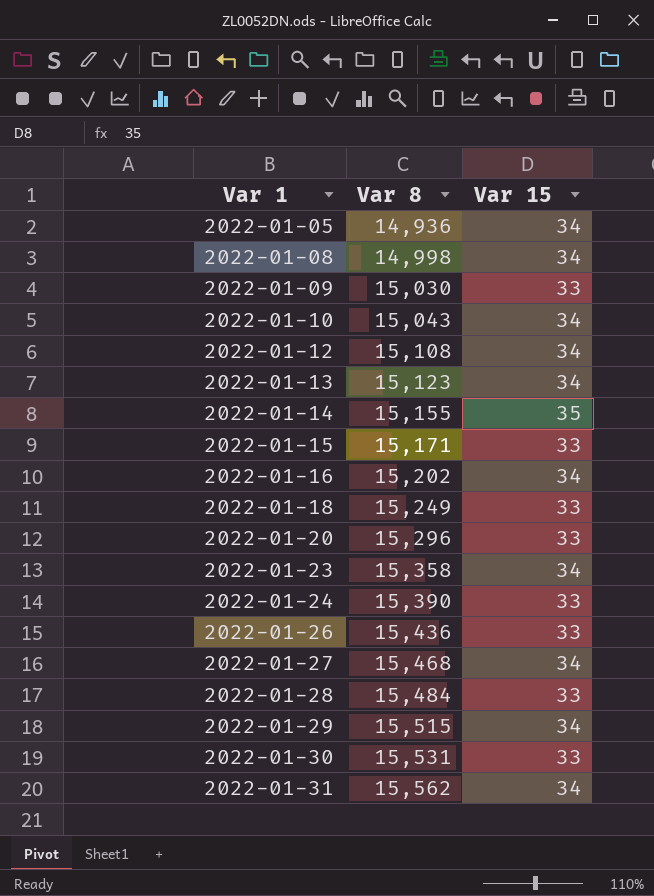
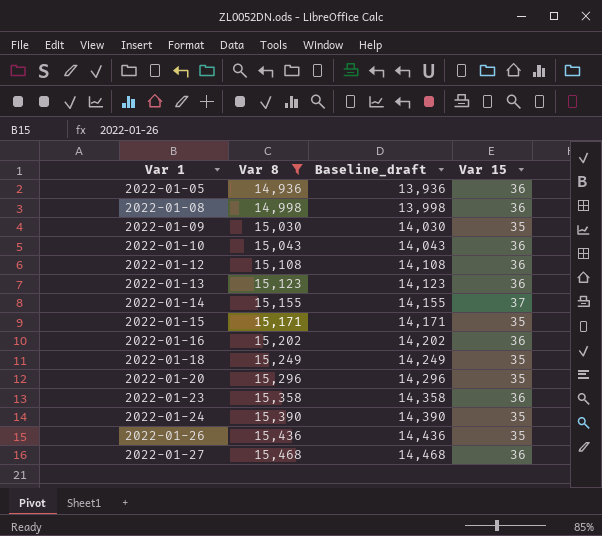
filter: none -> Var 8 <= 15,468
column Baseline_draft | formula: none -> [Var 8] - 1000
2022-01-05 | Var 15: 34 -> 36
2022-01-08 | Var 15: 34 -> 36
2022-01-09 | Var 15: 33 -> 35
2022-01-10 | Var 15: 34 -> 36
2022-01-12 | Var 15: 34 -> 36
2022-01-13 | Var 15: 34 -> 36
2022-01-14 | Var 15: 35 -> 37
2022-01-15 | Var 15: 33 -> 35
2022-01-16 | Var 15: 34 -> 36
2022-01-18 | Var 15: 33 -> 35
2022-01-20 | Var 15: 33 -> 35
2022-01-23 | Var 15: 34 -> 36
2022-01-24 | Var 15: 33 -> 35
2022-01-26 | Var 15: 33 -> 35
2022-01-27 | Var 15: 34 -> 36

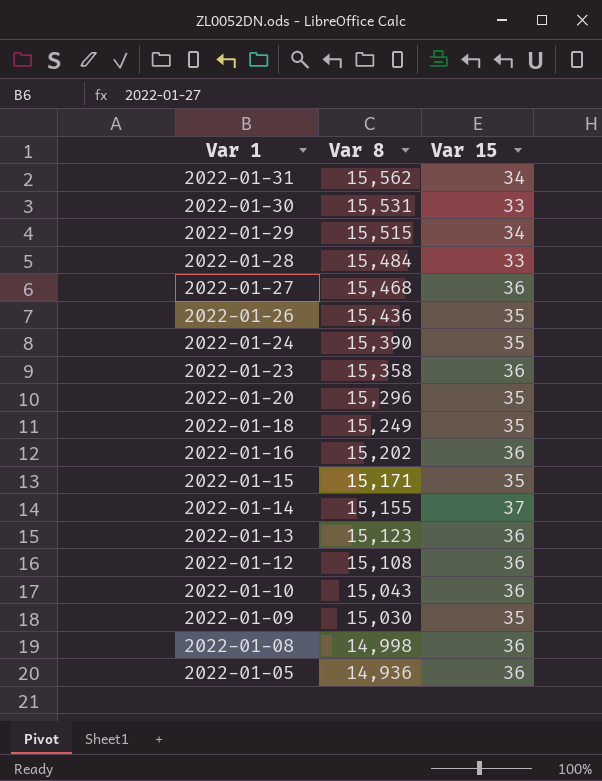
filter: Var 8 <= 15,468 -> none
row order: Var 1 ascending -> Var 1 descending
column Baseline_draft | formula: [Var 8] - 1000 -> none

